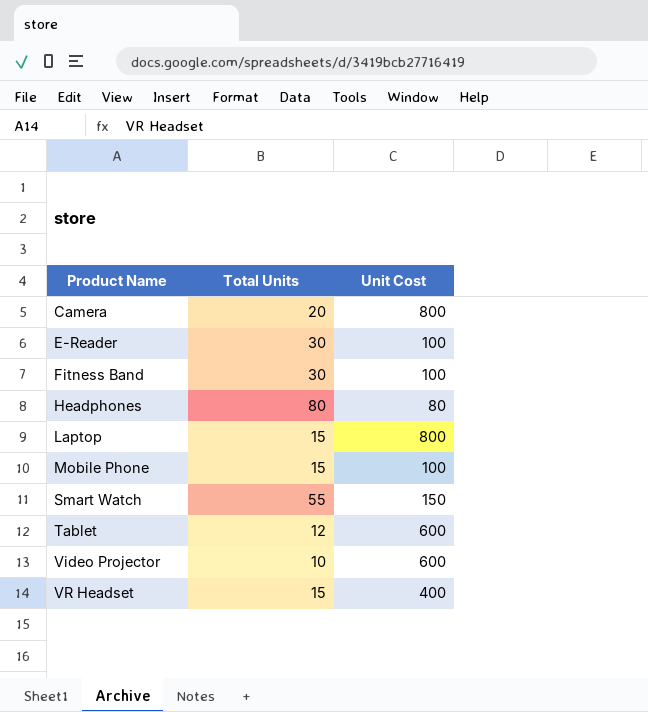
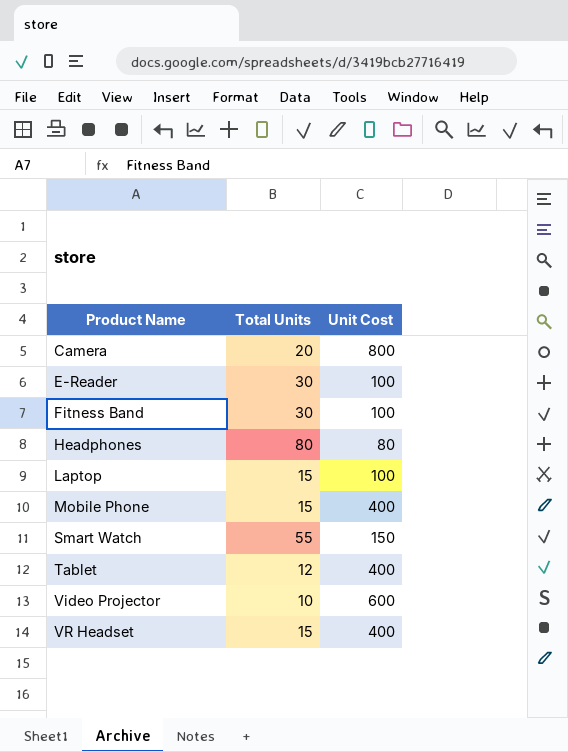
Laptop | Unit Cost: 800 -> 100
Mobile Phone | Unit Cost: 100 -> 400
Tablet | Unit Cost: 600 -> 400

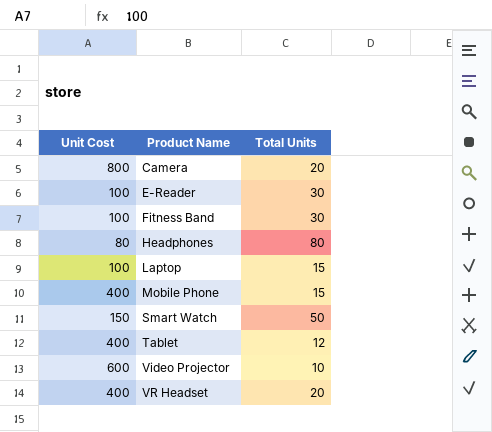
column Unit Cost | position: 3 -> 1
Smart Watch | Total Units: 55 -> 50
VR Headset | Total Units: 15 -> 20

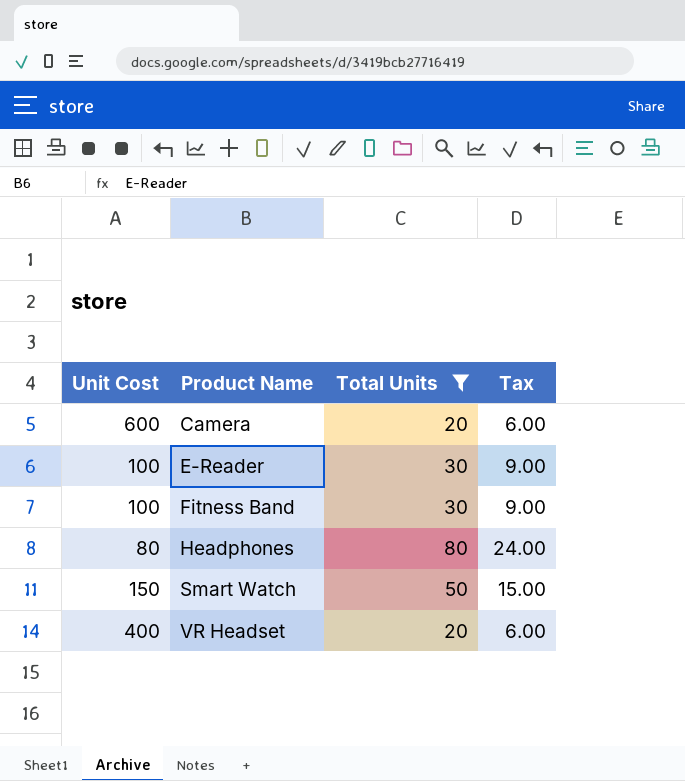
filter: none -> Total Units >= 20
column Tax | formula: none -> [Total Units] * 0.3
Camera | Unit Cost: 800 -> 600

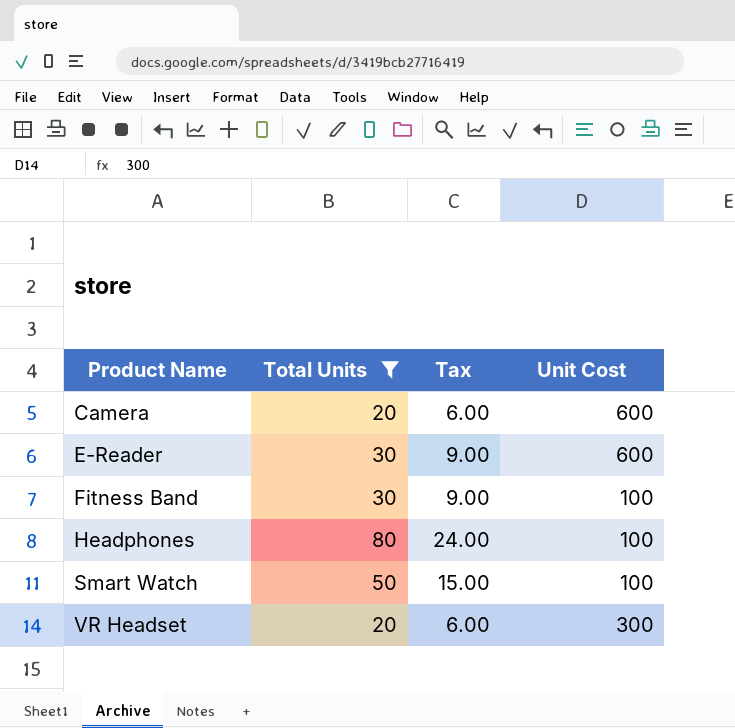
column Unit Cost | position: 1 -> 4
E-Reader | Unit Cost: 100 -> 600
Headphones | Unit Cost: 80 -> 100
Smart Watch | Unit Cost: 150 -> 100
VR Headset | Unit Cost: 400 -> 300

